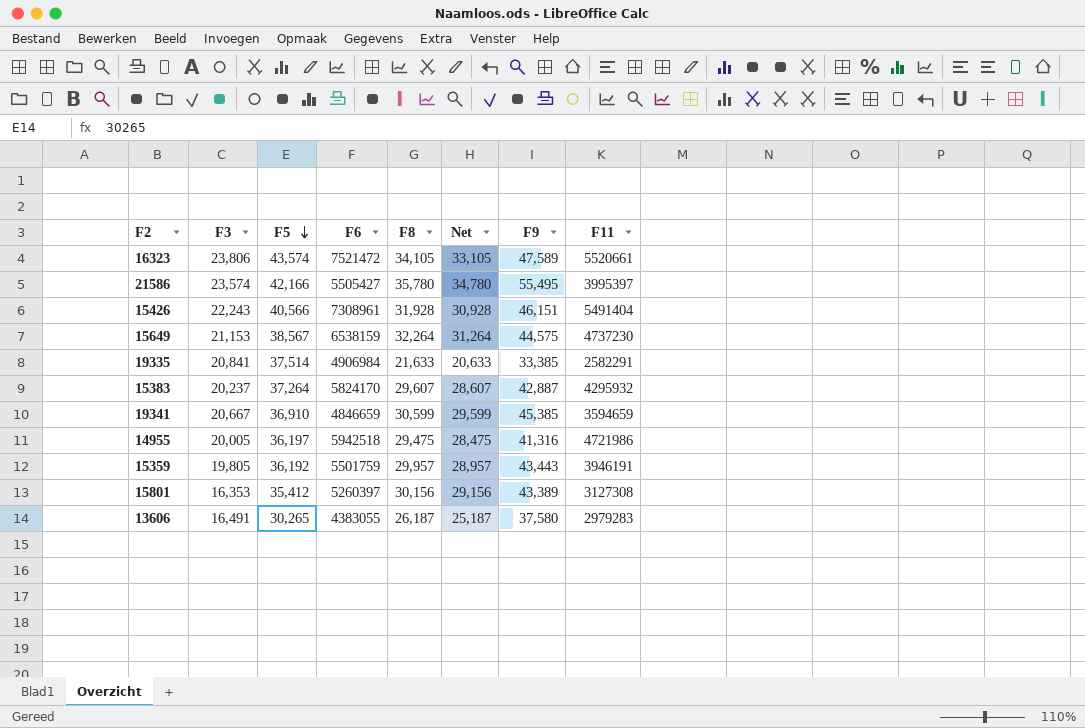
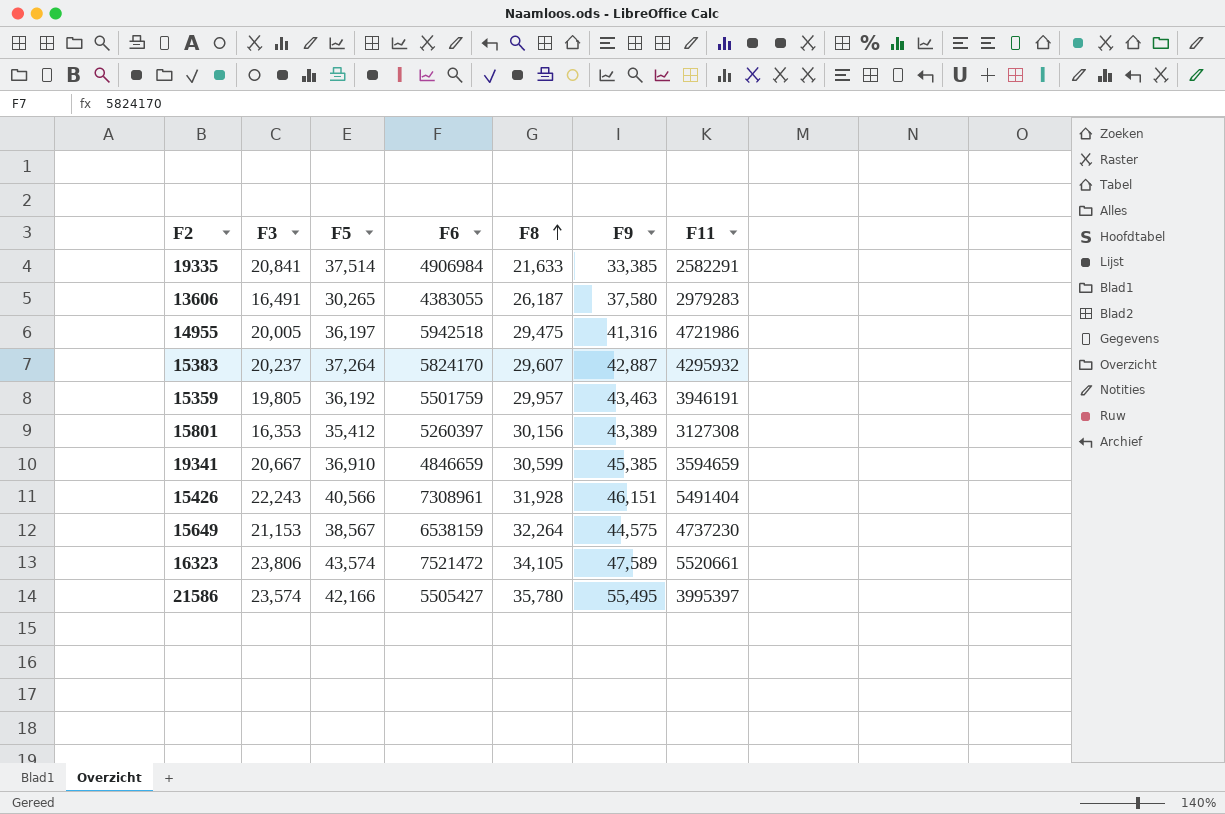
row order: F5 descending -> F8 ascending
column Net | formula: [F8] - 1000 -> none
15359 | F9: 43,443 -> 43,463

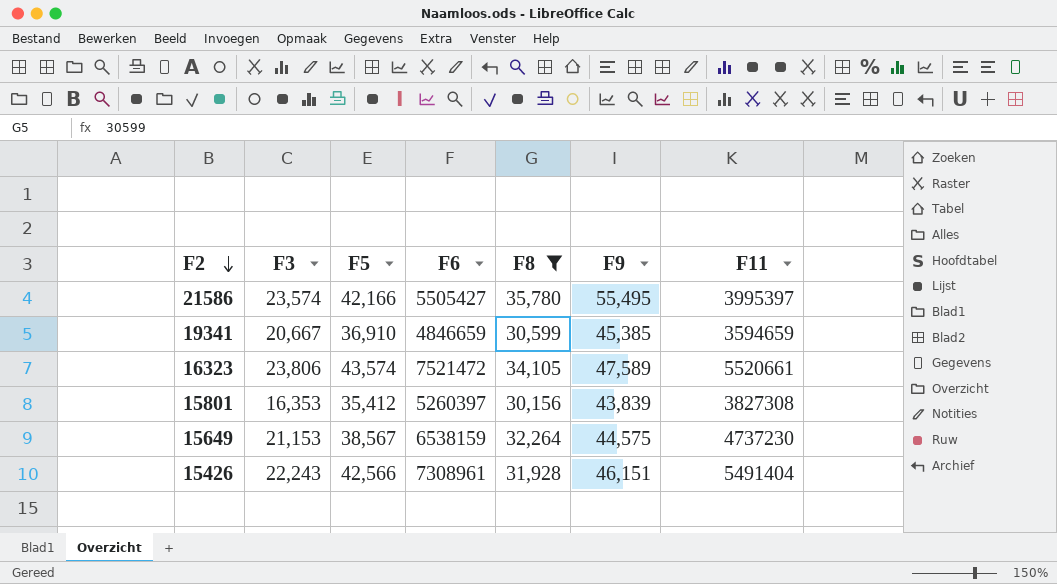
filter: none -> F8 >= 30,156
row order: F8 ascending -> F2 descending
15801 | F9: 43,389 -> 43,839
15801 | F11: 3127308 -> 3827308
15426 | F5: 40,566 -> 42,566

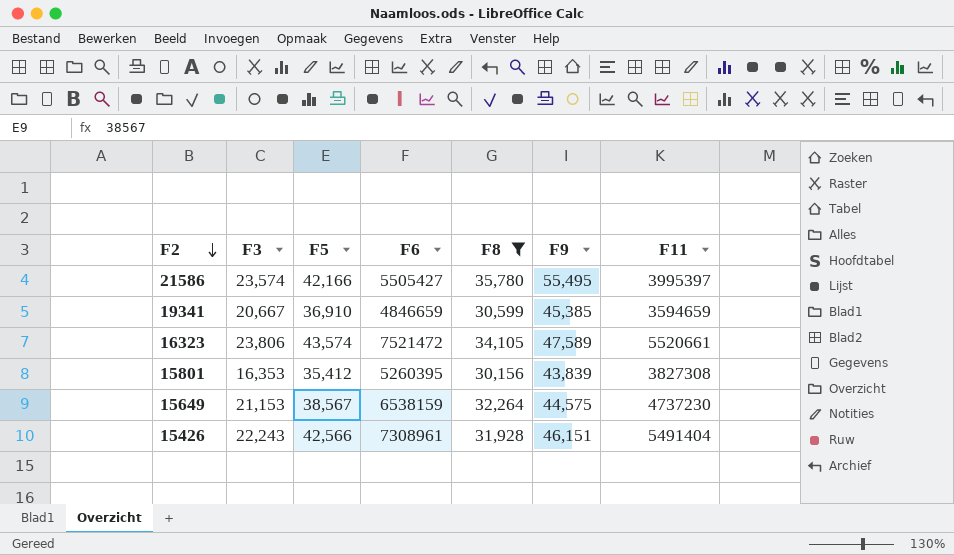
15801 | F6: 5260397 -> 5260395

